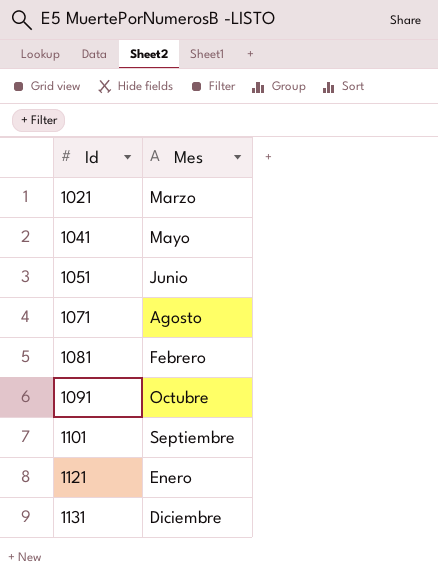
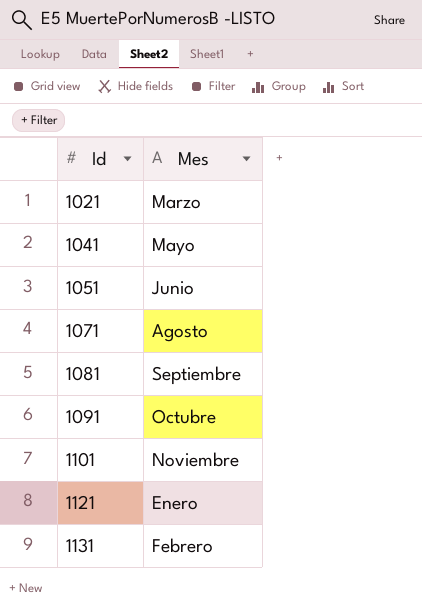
1081 | Mes: Febrero -> Septiembre
1101 | Mes: Septiembre -> Noviembre
1131 | Mes: Diciembre -> Febrero

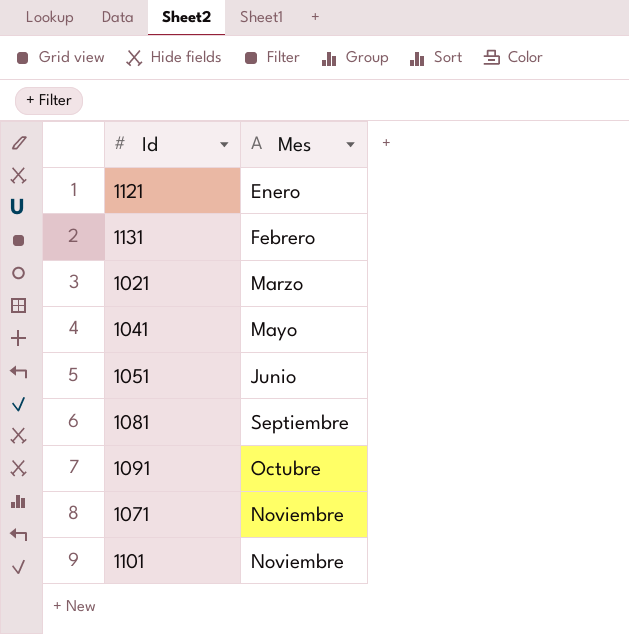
row order: Id ascending -> Mes ascending
1071 | Mes: Agosto -> Noviembre

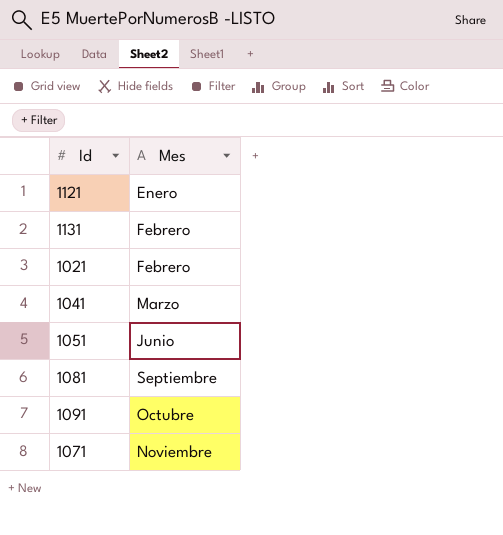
row 1101: Noviembre -> none
1021 | Mes: Marzo -> Febrero
1041 | Mes: Mayo -> Marzo

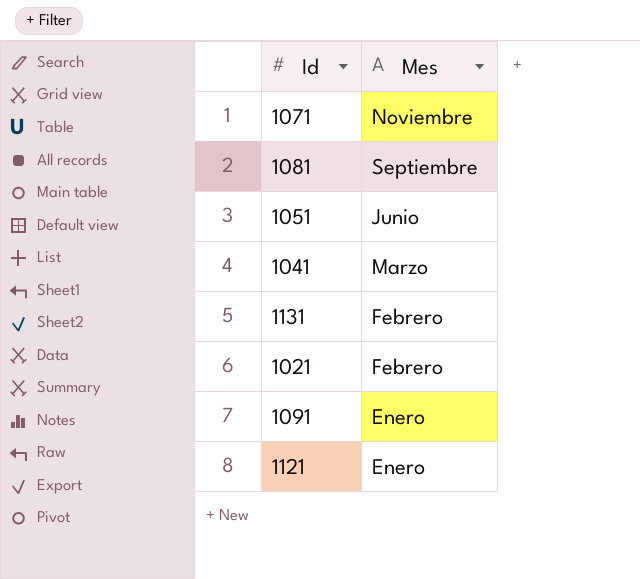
row order: Mes ascending -> Mes descending
1091 | Mes: Octubre -> Enero

